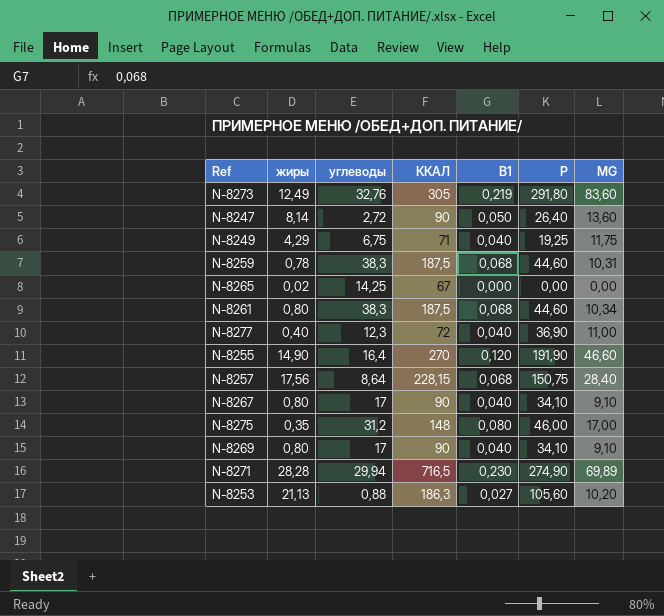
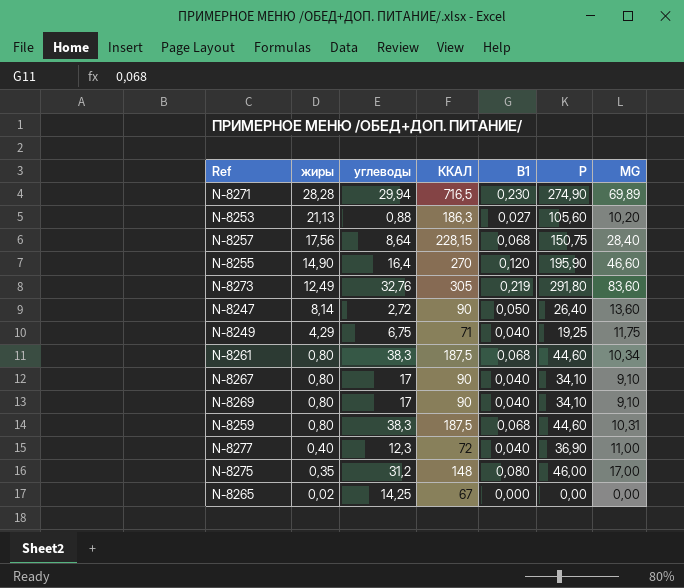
row order: none -> жиры descending
N-8255 | Р: 191,90 -> 195,90
N-8259 | жиры: 0,78 -> 0,80

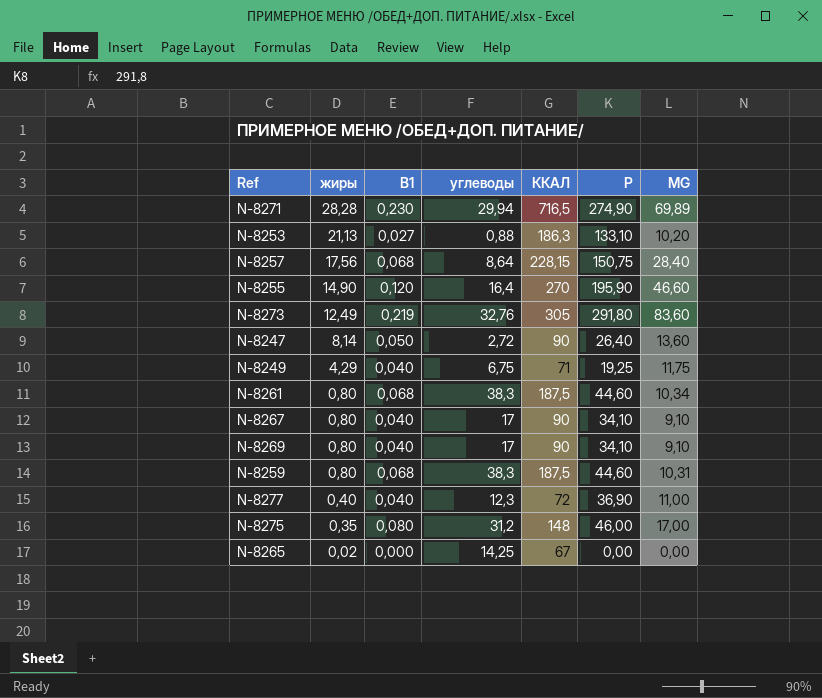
column В1 | position: 5 -> 3
N-8253 | Р: 105,60 -> 133,10

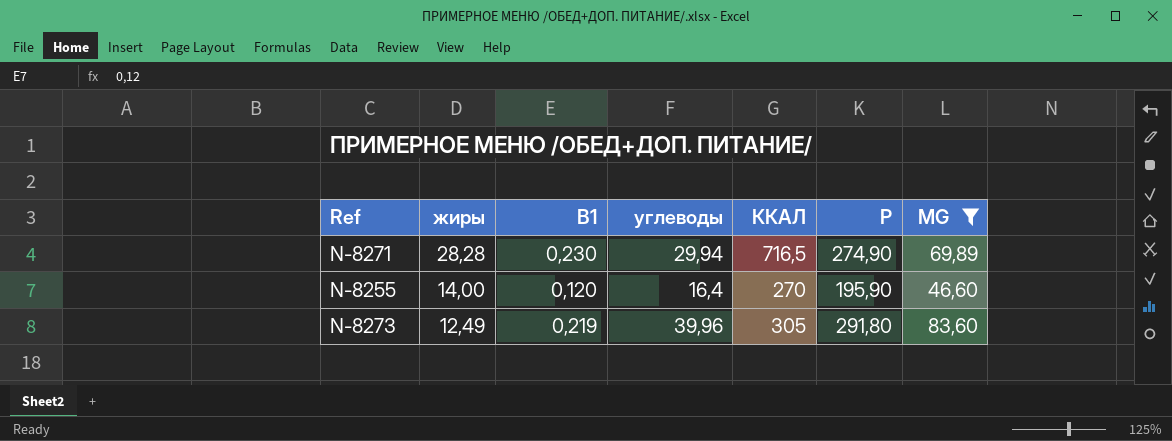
filter: none -> МG >= 46,60
N-8255 | жиры: 14,90 -> 14,00
N-8273 | углеводы: 32,76 -> 39,96

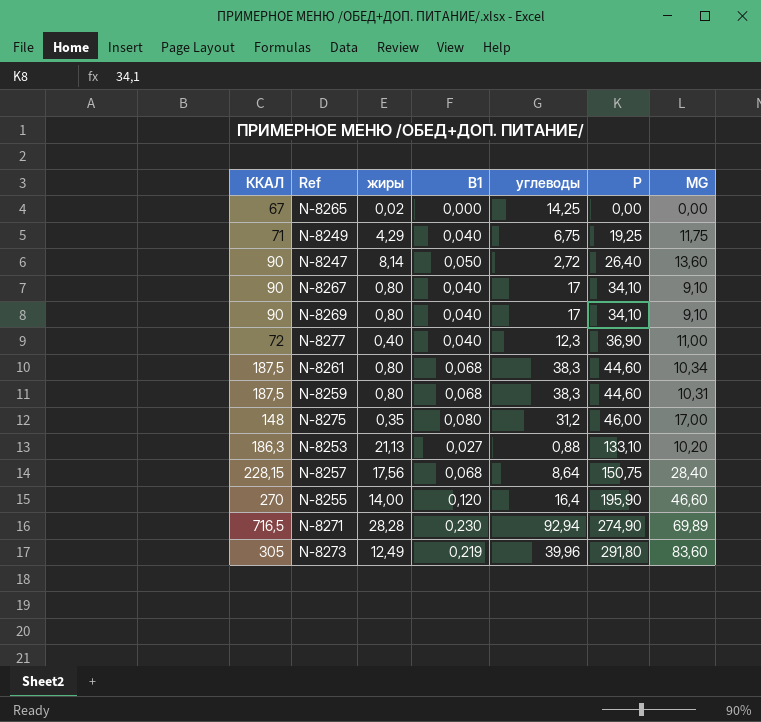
filter: МG >= 46,60 -> none
row order: жиры descending -> Р ascending
column ККАЛ | position: 5 -> 1
N-8271 | углеводы: 29,94 -> 92,94

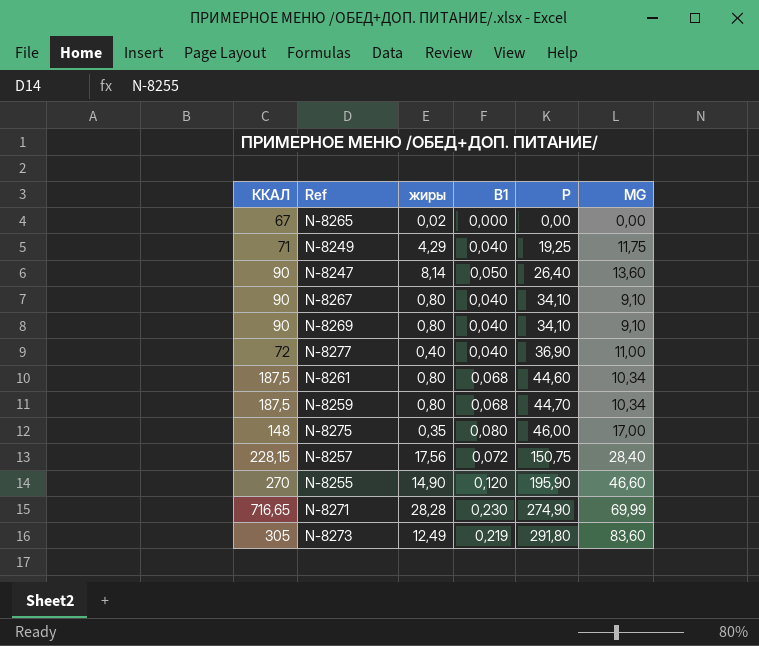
column углеводы | position: 5 -> none
row N-8253: 186,3 | 21,13 | 0,027 | 0,88 | 133,10 | 10,20 -> none
N-8259 | Р: 44,60 -> 44,70
N-8259 | МG: 10,31 -> 10,34
N-8257 | В1: 0,068 -> 0,072
N-8255 | жиры: 14,00 -> 14,90
N-8271 | ККАЛ: 716,5 -> 716,65
N-8271 | МG: 69,89 -> 69,99

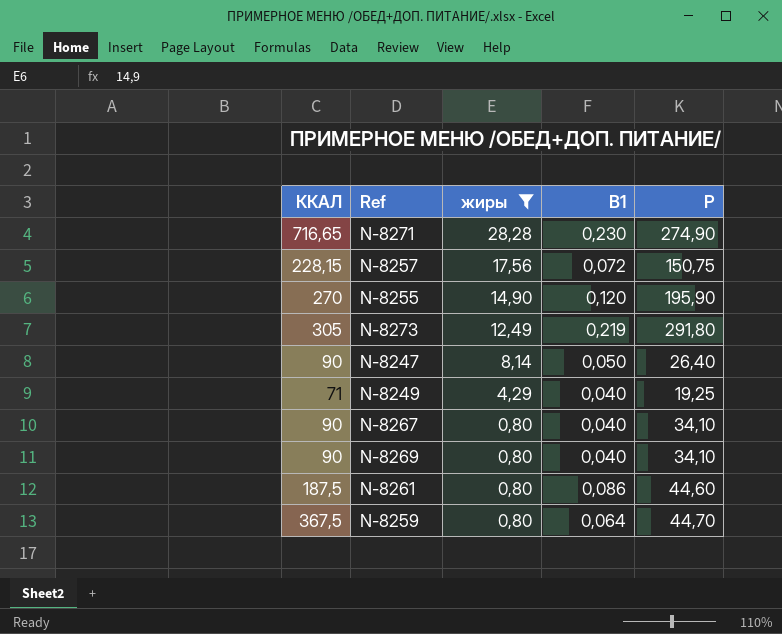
filter: none -> жиры >= 0,80
row order: Р ascending -> жиры descending
column МG | position: 6 -> none
N-8261 | В1: 0,068 -> 0,086
N-8259 | ККАЛ: 187,5 -> 367,5
N-8259 | В1: 0,068 -> 0,064

